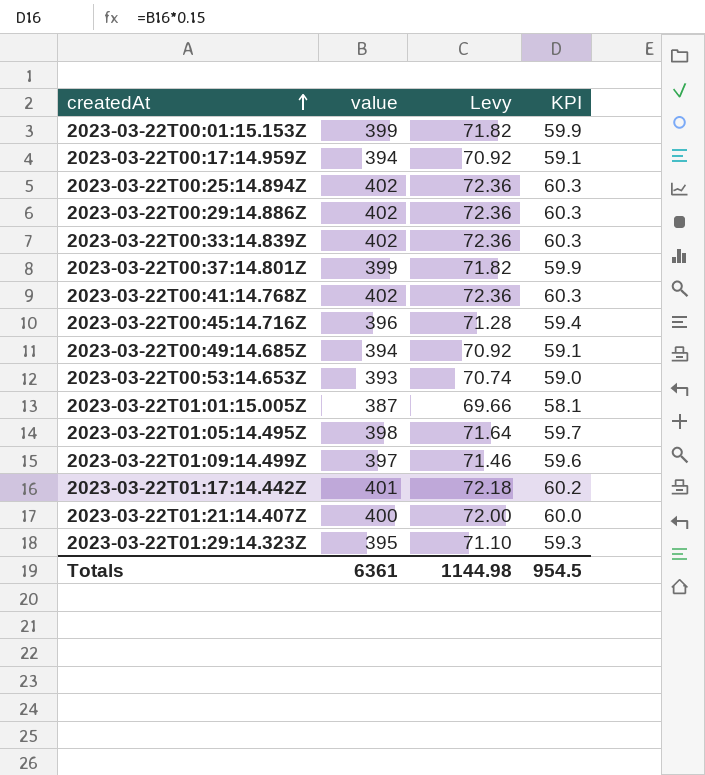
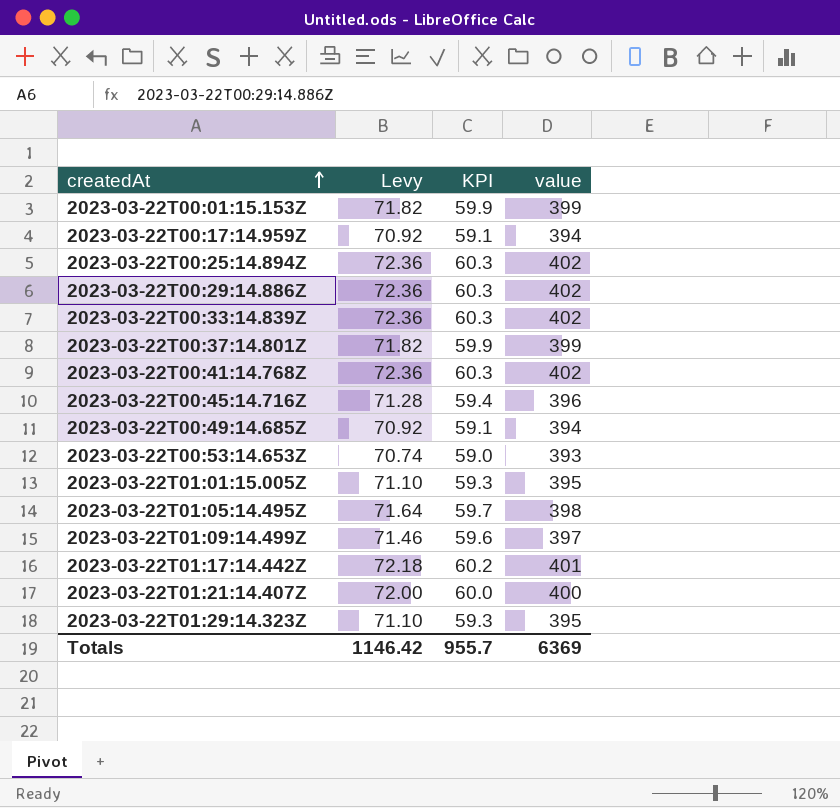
column value | position: 2 -> 4
2023-03-22T01:01:15.005Z | Levy: 69.66 -> 71.10
2023-03-22T01:01:15.005Z | KPI: 58.1 -> 59.3
2023-03-22T01:01:15.005Z | value: 387 -> 395
Totals | Levy: 1144.98 -> 1146.42
Totals | KPI: 954.5 -> 955.7
Totals | value: 6361 -> 6369

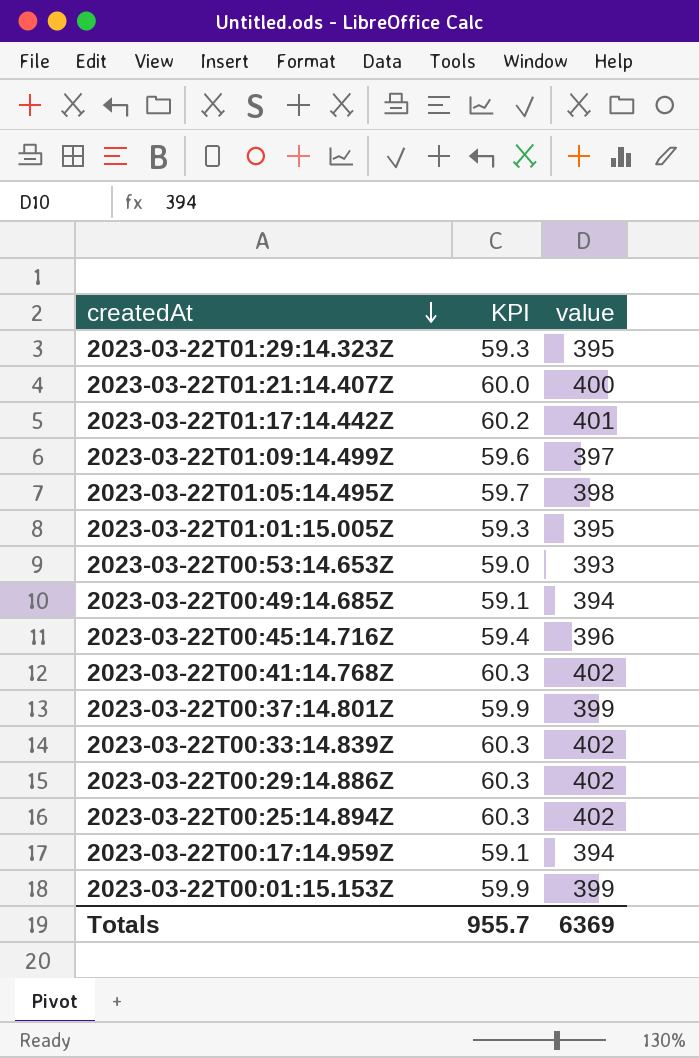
row order: createdAt ascending -> createdAt descending
column Levy | formula: [value] * 0.18 -> none

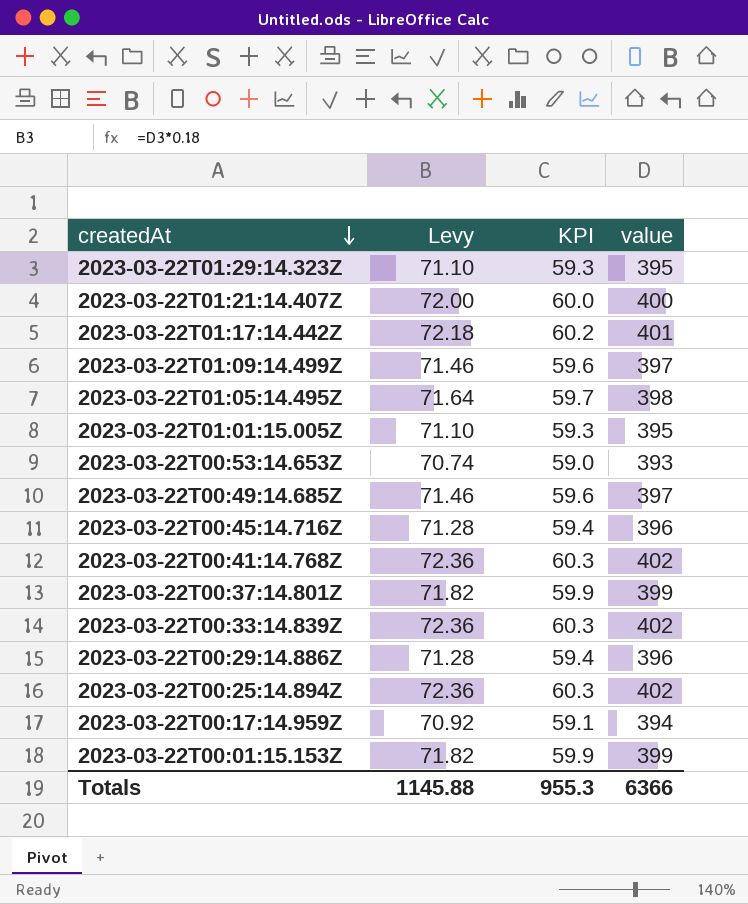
column Levy | formula: none -> [value] * 0.18
2023-03-22T00:49:14.685Z | KPI: 59.1 -> 59.6
2023-03-22T00:49:14.685Z | value: 394 -> 397
2023-03-22T00:29:14.886Z | KPI: 60.3 -> 59.4
2023-03-22T00:29:14.886Z | value: 402 -> 396
Totals | KPI: 955.7 -> 955.3
Totals | value: 6369 -> 6366

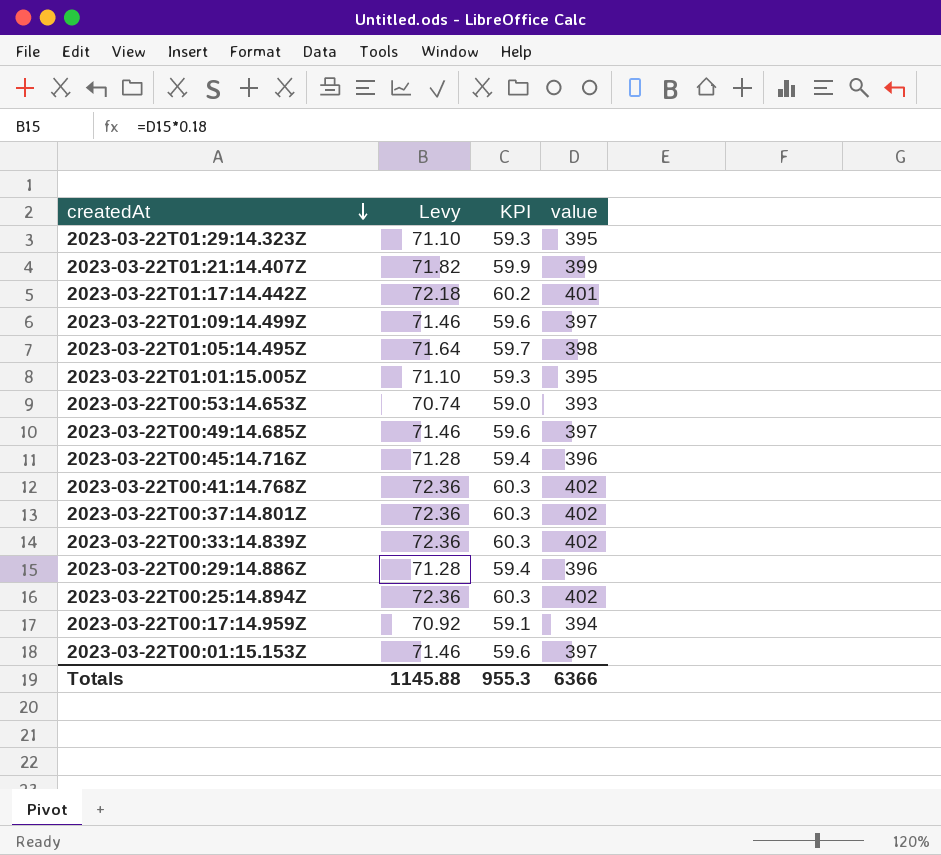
2023-03-22T01:21:14.407Z | Levy: 72.00 -> 71.82
2023-03-22T01:21:14.407Z | KPI: 60.0 -> 59.9
2023-03-22T01:21:14.407Z | value: 400 -> 399
2023-03-22T00:37:14.801Z | Levy: 71.82 -> 72.36
2023-03-22T00:37:14.801Z | KPI: 59.9 -> 60.3
2023-03-22T00:37:14.801Z | value: 399 -> 402
2023-03-22T00:01:15.153Z | Levy: 71.82 -> 71.46
2023-03-22T00:01:15.153Z | KPI: 59.9 -> 59.6
2023-03-22T00:01:15.153Z | value: 399 -> 397

